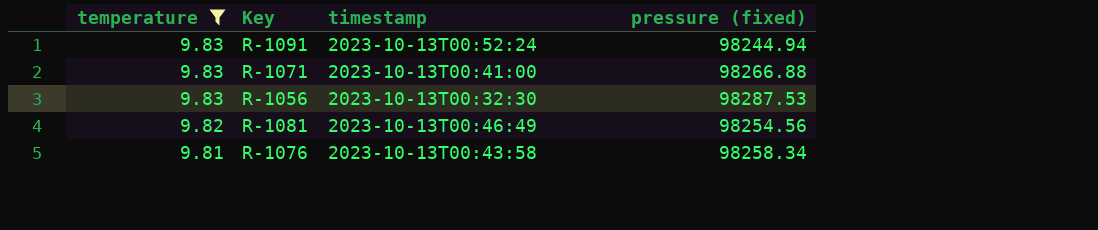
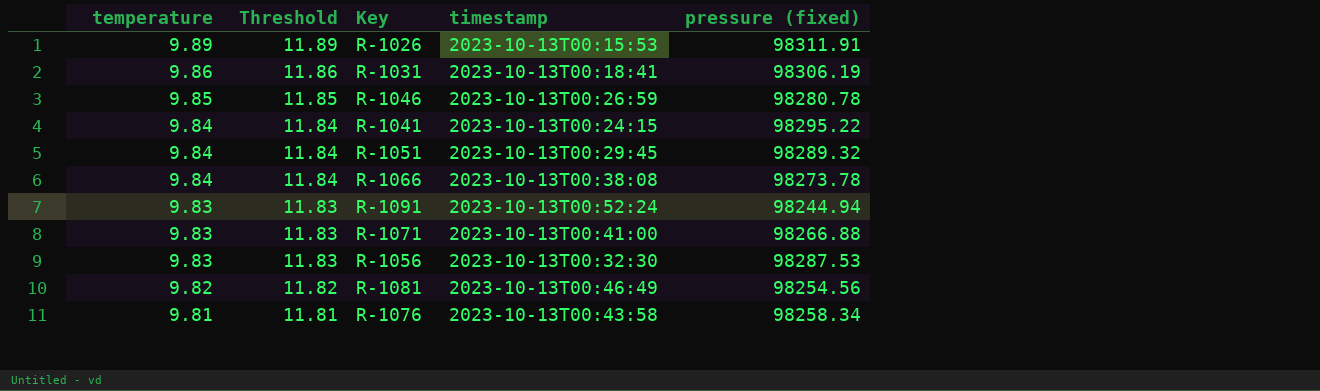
filter: temperature <= 9.83 -> none
column Threshold | formula: none -> [temperature] + 2

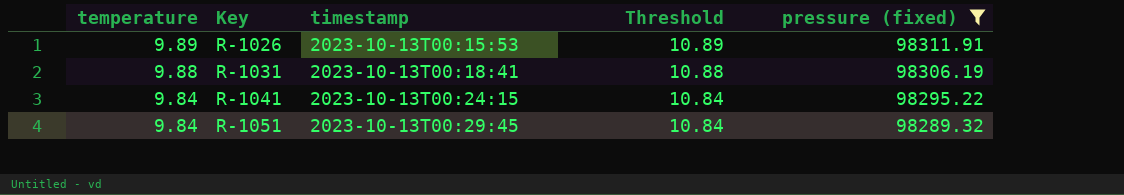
filter: none -> pressure (fixed) >= 98289.32
column Threshold | formula: [temperature] + 2 -> [temperature] + 1
column Threshold | position: 2 -> 4
R-1031 | temperature: 9.86 -> 9.88

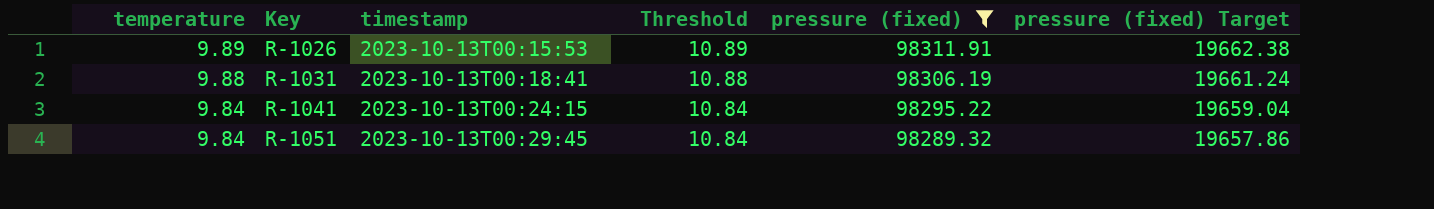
column pressure (fixed) Target | formula: none -> [pressure (fixed)] * 0.2

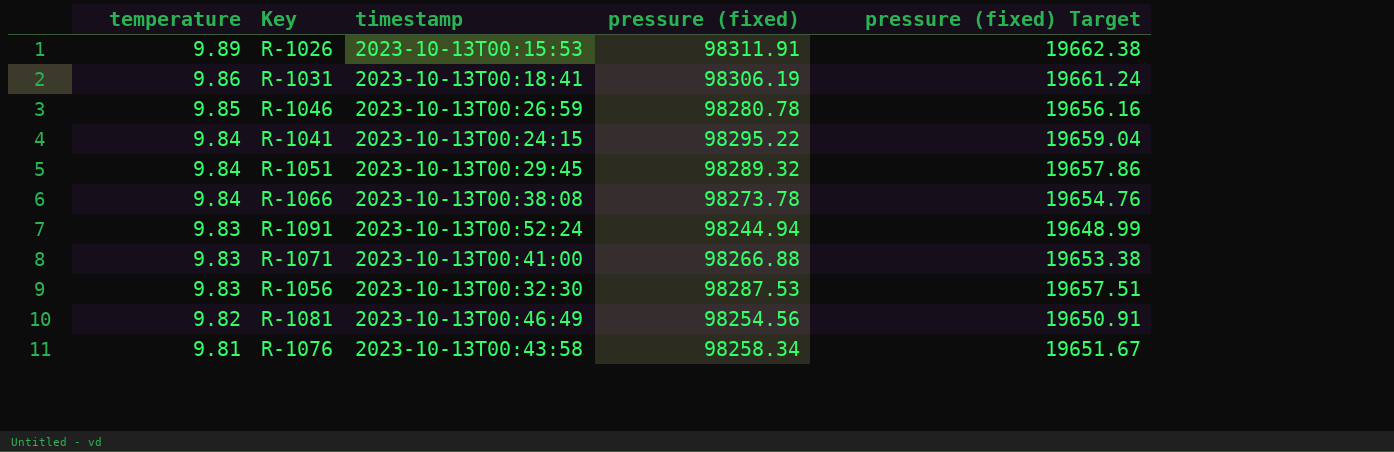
filter: pressure (fixed) >= 98289.32 -> none
column Threshold | formula: [temperature] + 1 -> none
R-1031 | temperature: 9.88 -> 9.86

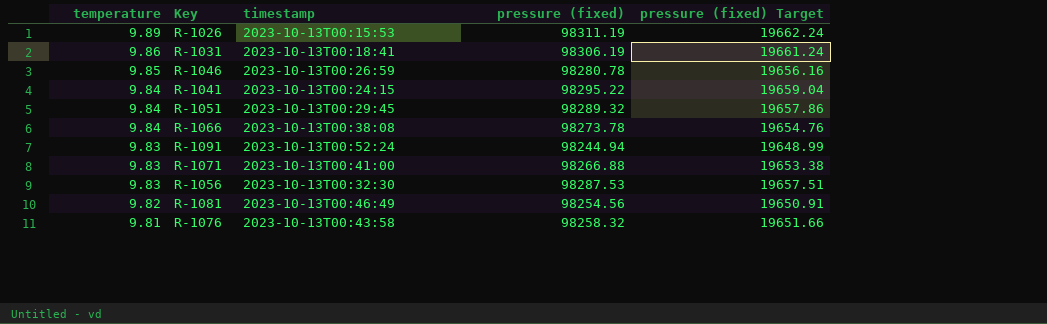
R-1026 | pressure (fixed): 98311.91 -> 98311.19
R-1026 | pressure (fixed) Target: 19662.38 -> 19662.24
R-1076 | pressure (fixed): 98258.34 -> 98258.32
R-1076 | pressure (fixed) Target: 19651.67 -> 19651.66

